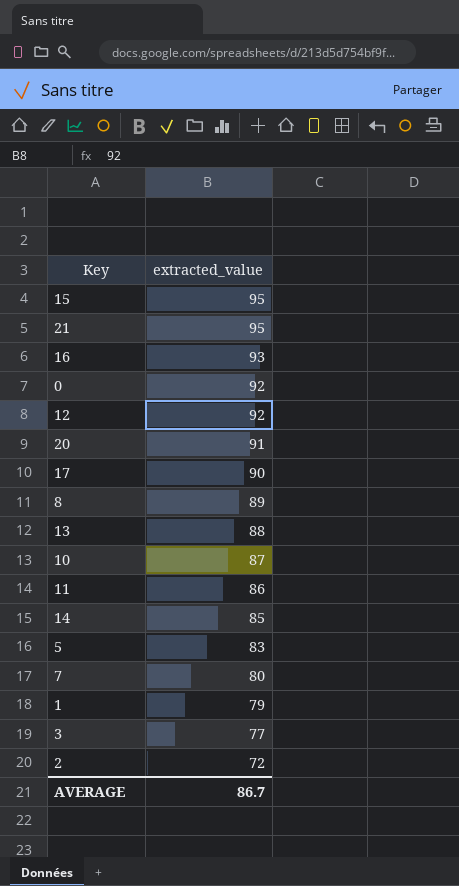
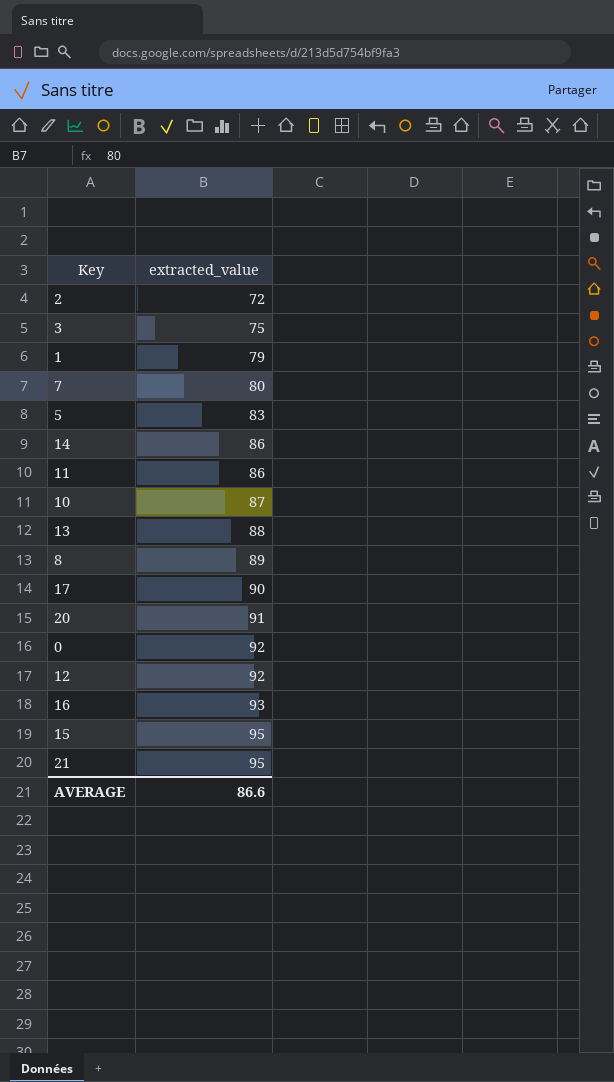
row order: extracted_value descending -> extracted_value ascending
3 | extracted_value: 77 -> 75
14 | extracted_value: 85 -> 86
AVERAGE | extracted_value: 86.7 -> 86.6

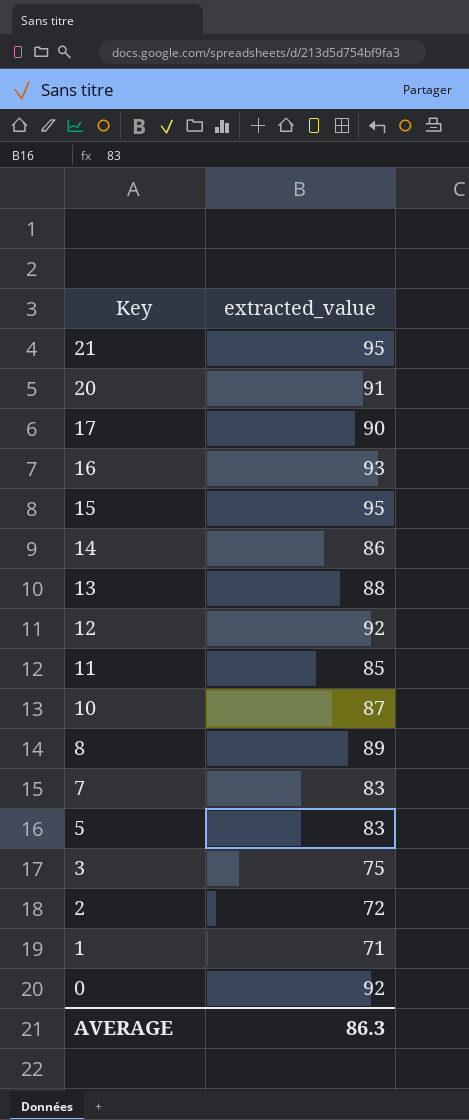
row order: extracted_value ascending -> Key descending
11 | extracted_value: 86 -> 85
7 | extracted_value: 80 -> 83
1 | extracted_value: 79 -> 71
AVERAGE | extracted_value: 86.6 -> 86.3

